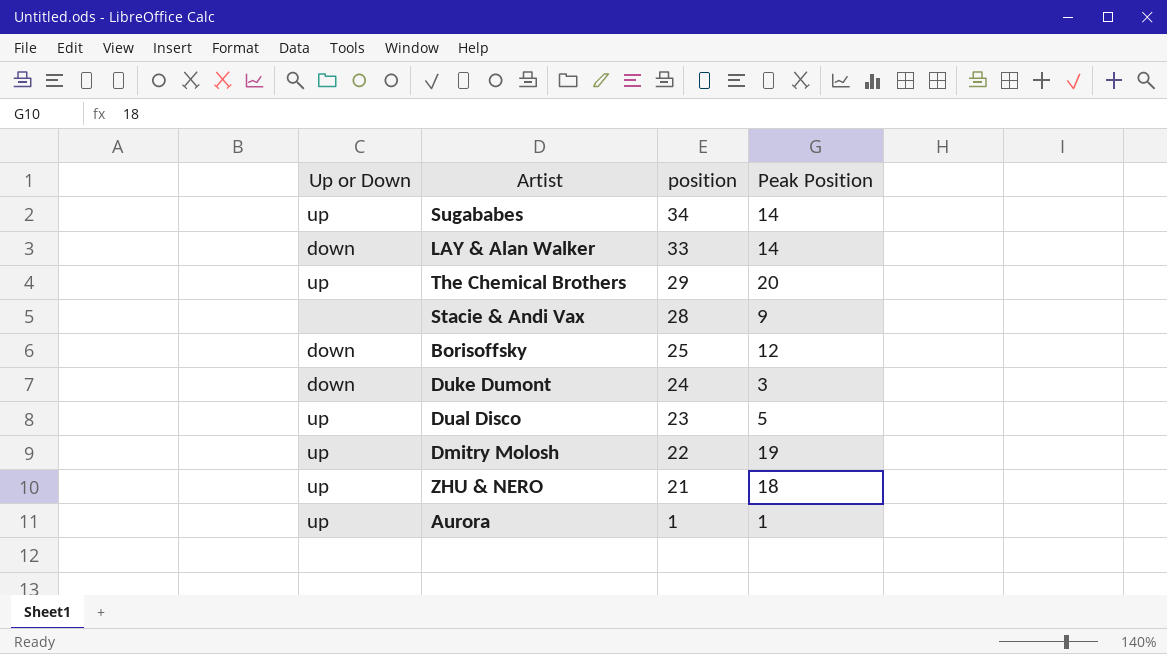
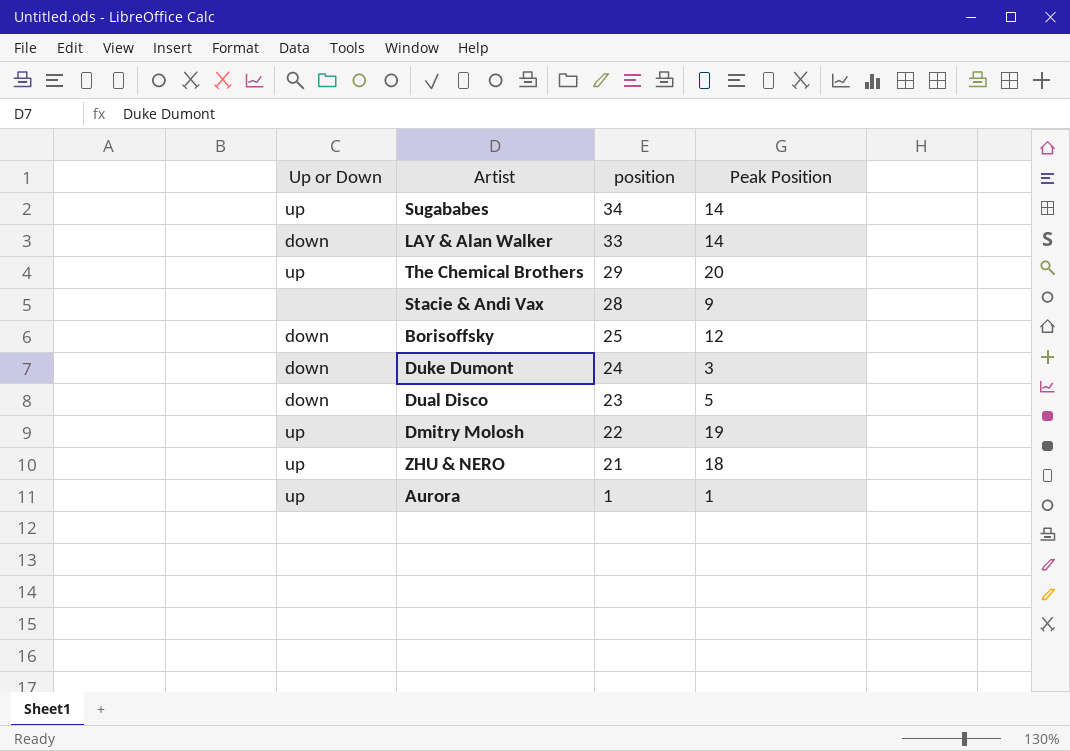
Dual Disco | Up or Down: up -> down

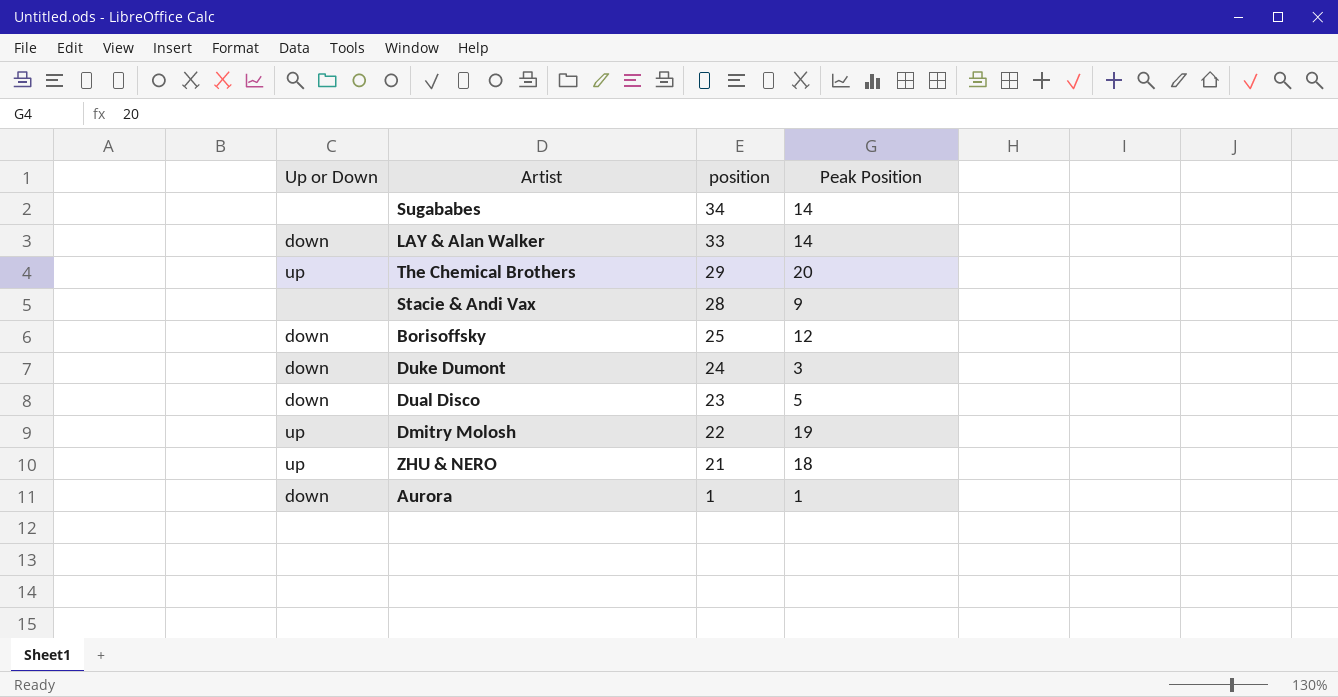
Sugababes | Up or Down: up -> none
Aurora | Up or Down: up -> down

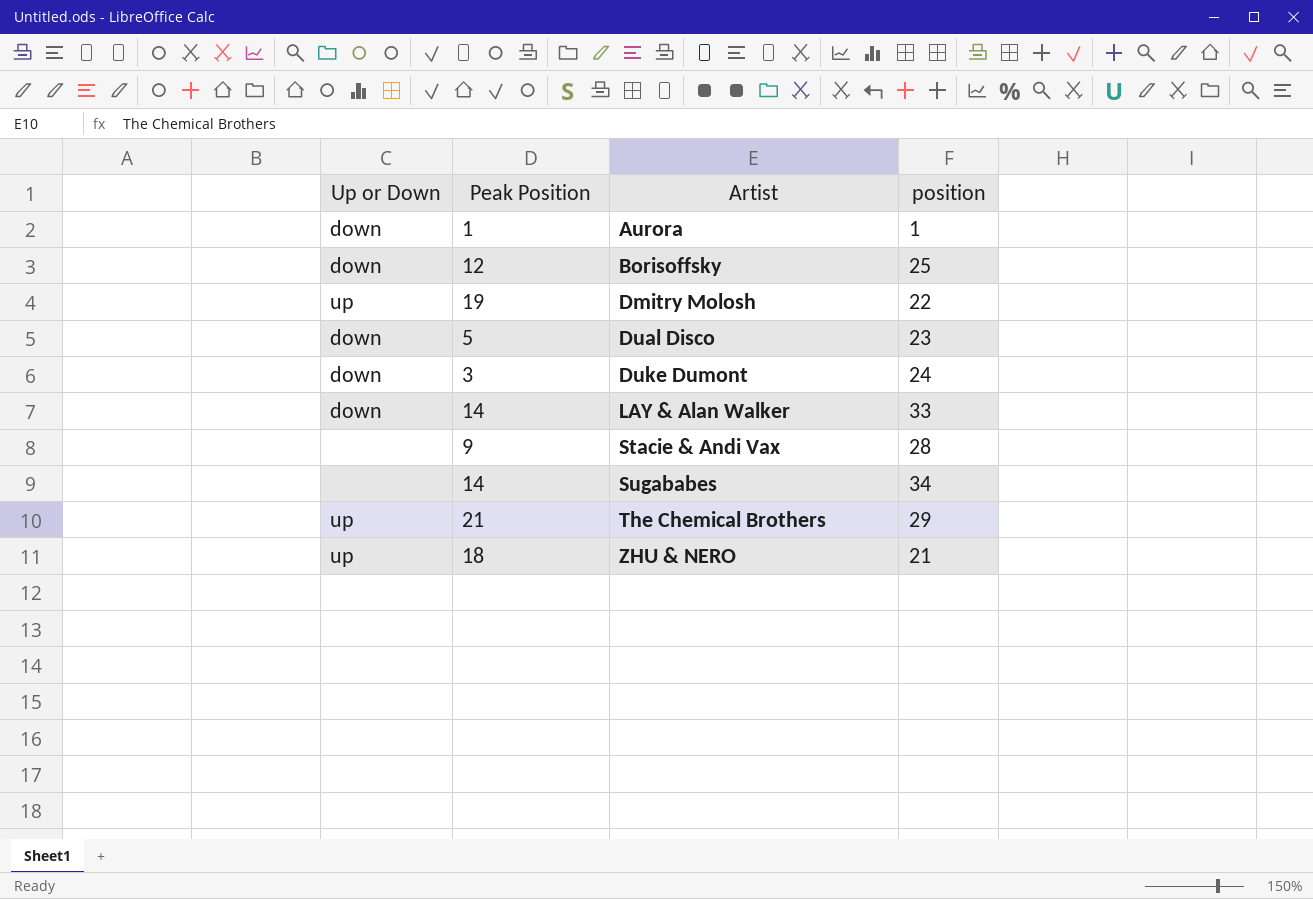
row order: position descending -> Artist ascending
column Peak Position | position: 4 -> 2
The Chemical Brothers | Peak Position: 20 -> 21

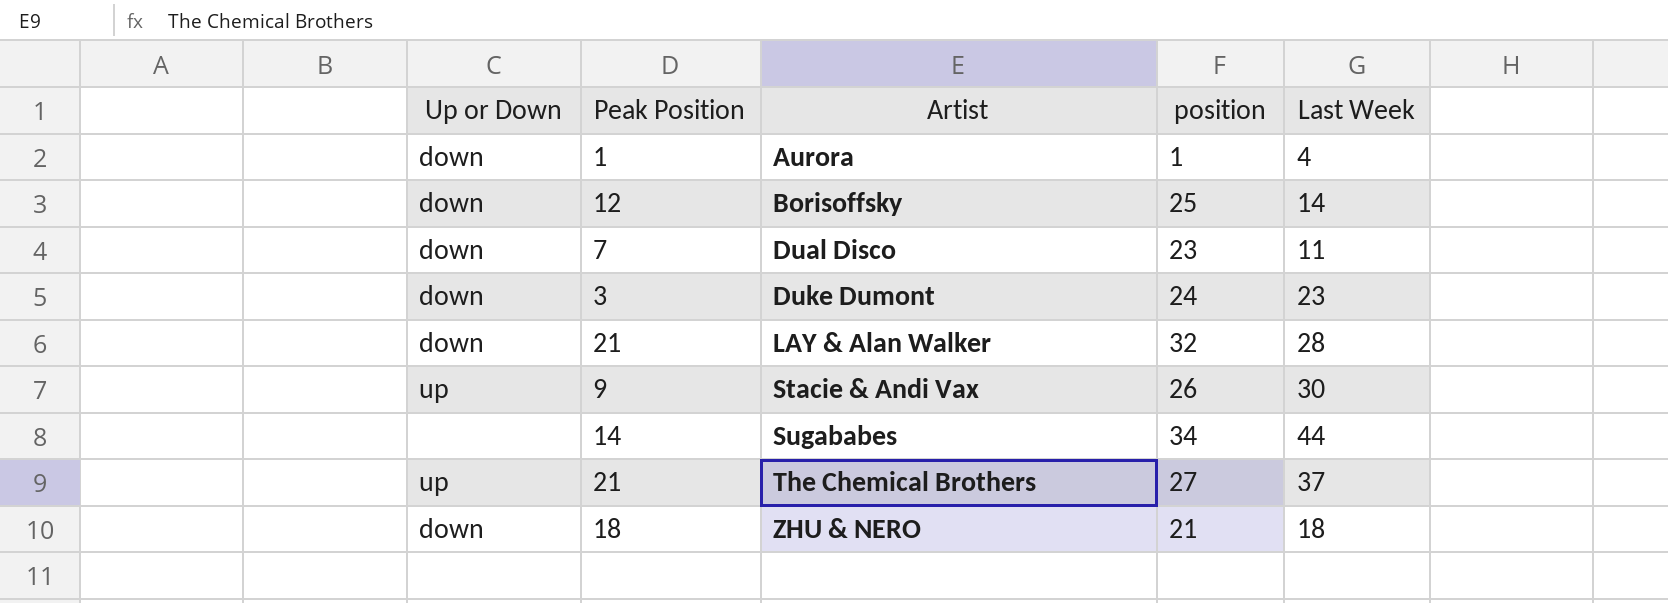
column Last Week | position: none -> 5
row Dmitry Molosh: up | 19 | 22 -> none
Dual Disco | Peak Position: 5 -> 7
LAY & Alan Walker | Peak Position: 14 -> 21
LAY & Alan Walker | position: 33 -> 32
Stacie & Andi Vax | Up or Down: none -> up
Stacie & Andi Vax | position: 28 -> 26
The Chemical Brothers | position: 29 -> 27
ZHU & NERO | Up or Down: up -> down

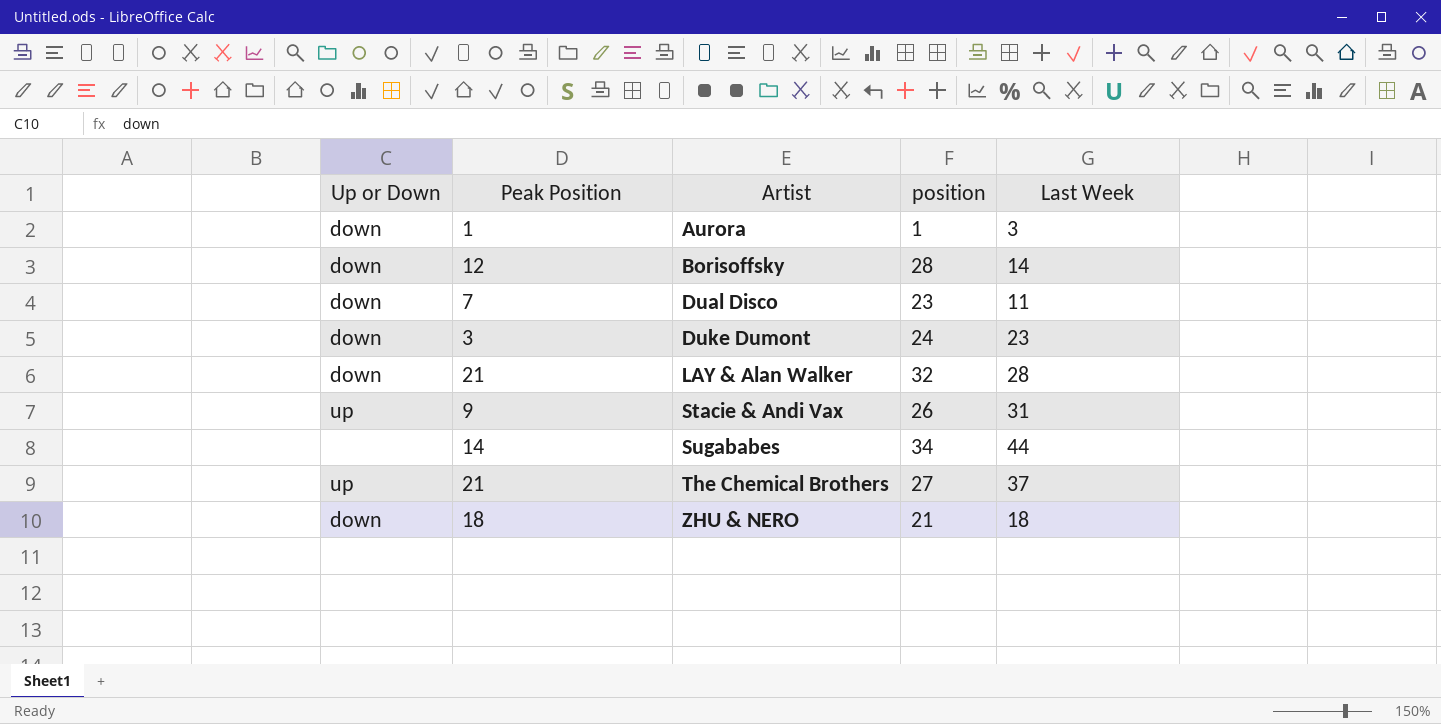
Aurora | Last Week: 4 -> 3
Borisoffsky | position: 25 -> 28
Stacie & Andi Vax | Last Week: 30 -> 31

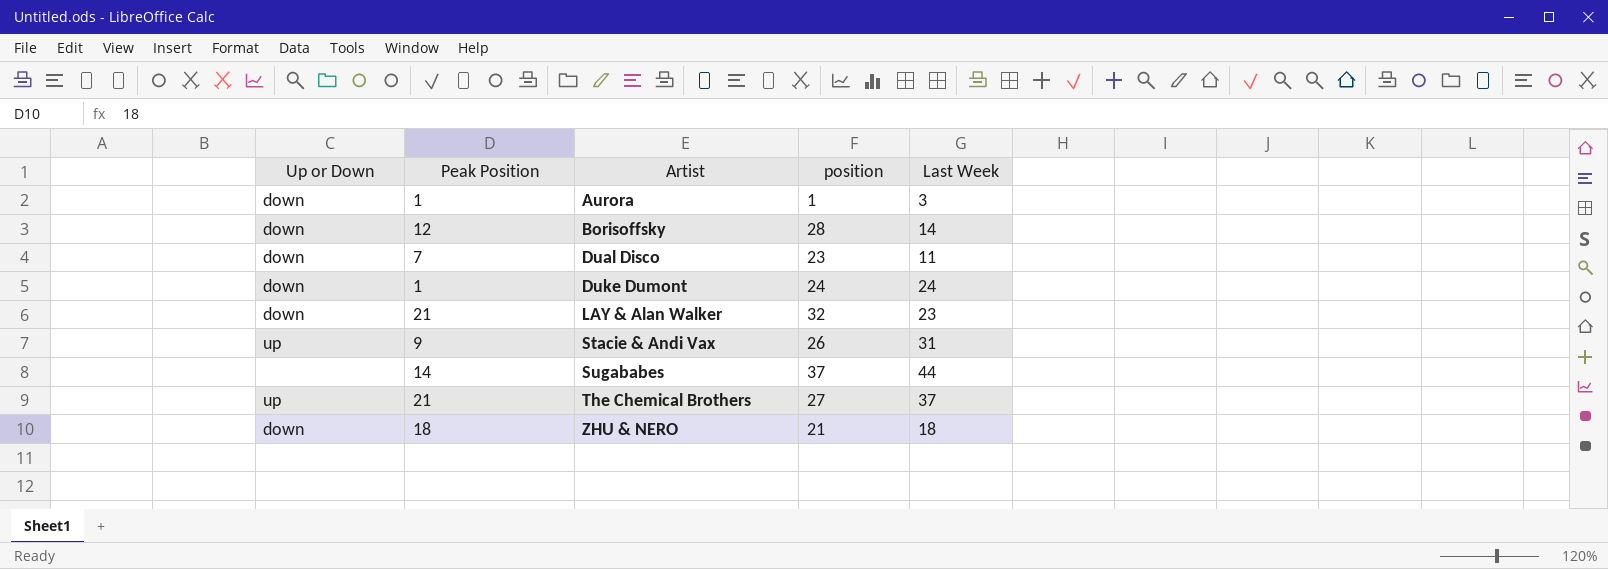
Duke Dumont | Peak Position: 3 -> 1
Duke Dumont | Last Week: 23 -> 24
LAY & Alan Walker | Last Week: 28 -> 23
Sugababes | position: 34 -> 37

